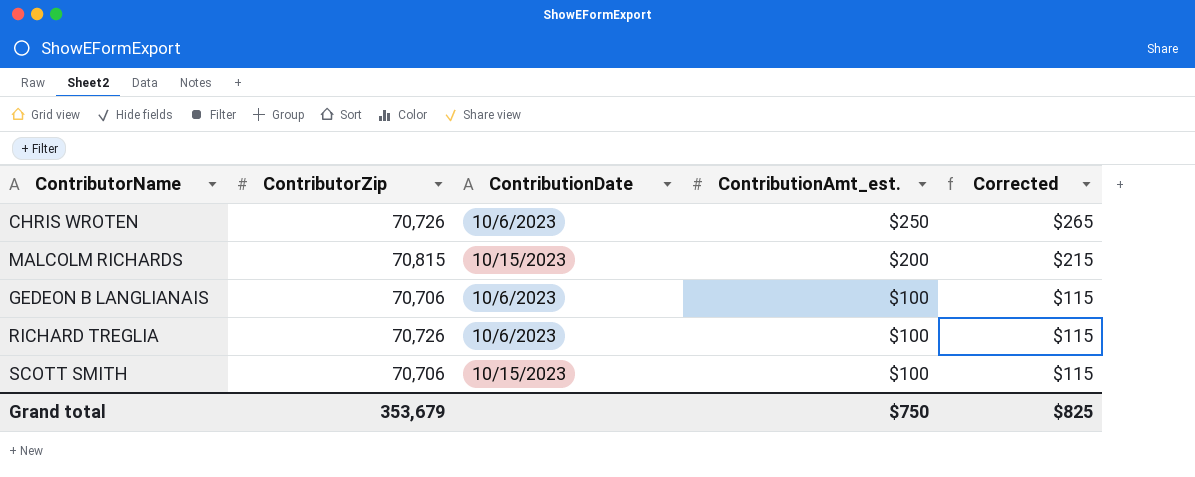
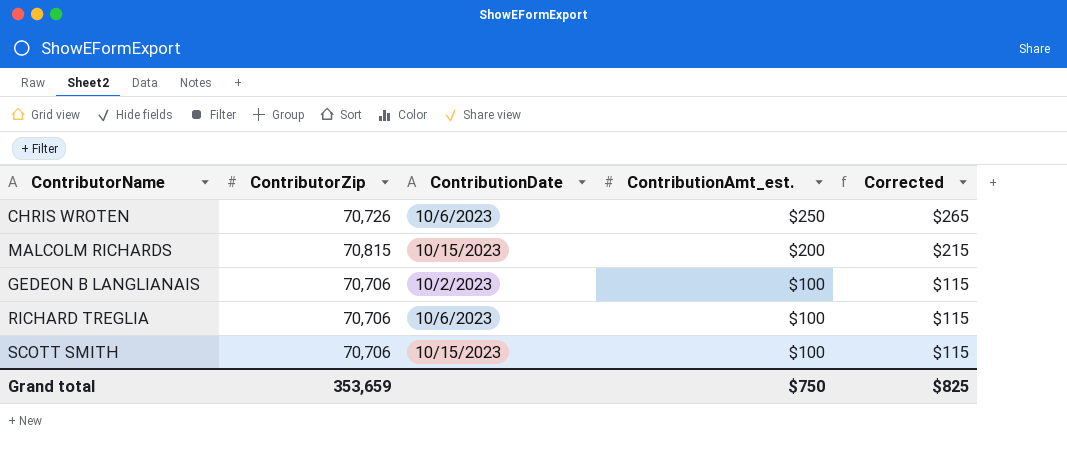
GEDEON B LANGLIANAIS | ContributionDate: 10/6/2023 -> 10/2/2023
RICHARD TREGLIA | ContributorZip: 70,726 -> 70,706
Grand total | ContributorZip: 353,679 -> 353,659

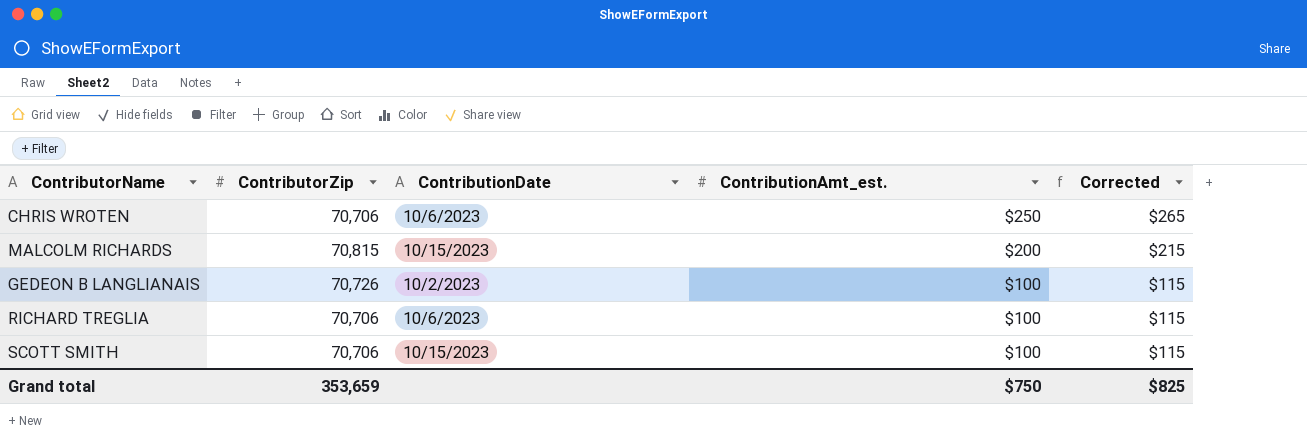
CHRIS WROTEN | ContributorZip: 70,726 -> 70,706
GEDEON B LANGLIANAIS | ContributorZip: 70,706 -> 70,726

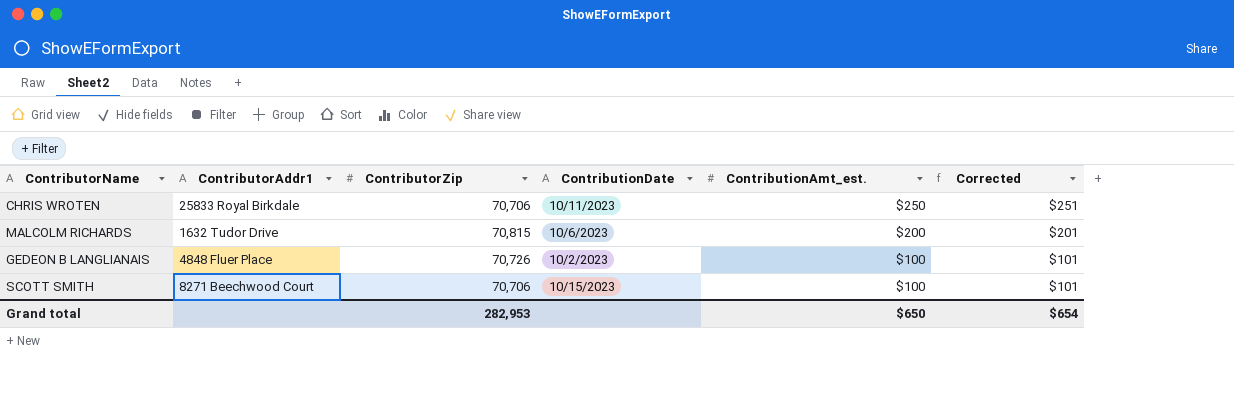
column ContributorAddr1 | position: none -> 2
column Corrected | formula: [ContributionAmt_est.] + 15 -> [ContributionAmt_est.] + 1
row RICHARD TREGLIA: 70,706 | 10/6/2023 | $100 | $115 -> none
CHRIS WROTEN | ContributionDate: 10/6/2023 -> 10/11/2023
MALCOLM RICHARDS | ContributionDate: 10/15/2023 -> 10/6/2023
Grand total | ContributorZip: 353,659 -> 282,953
Grand total | ContributionAmt_est.: $750 -> $650
Grand total | Corrected: $825 -> $654

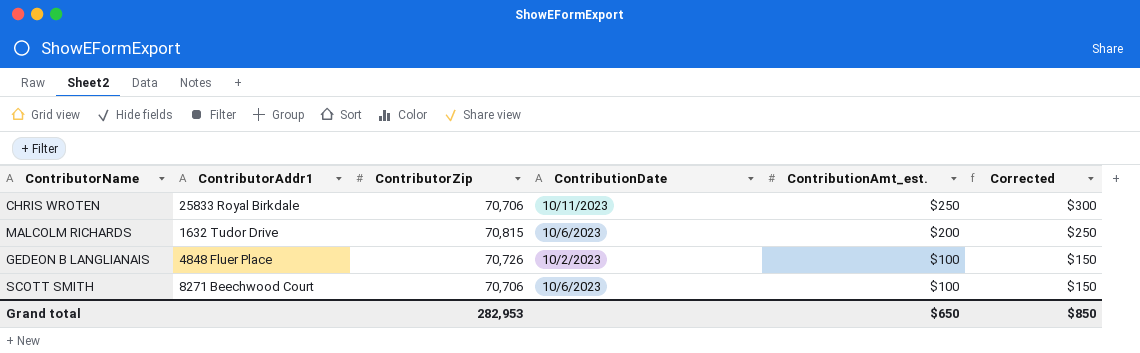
column Corrected | formula: [ContributionAmt_est.] + 1 -> [ContributionAmt_est.] + 50
SCOTT SMITH | ContributionDate: 10/15/2023 -> 10/6/2023
Grand total | Corrected: $654 -> $850

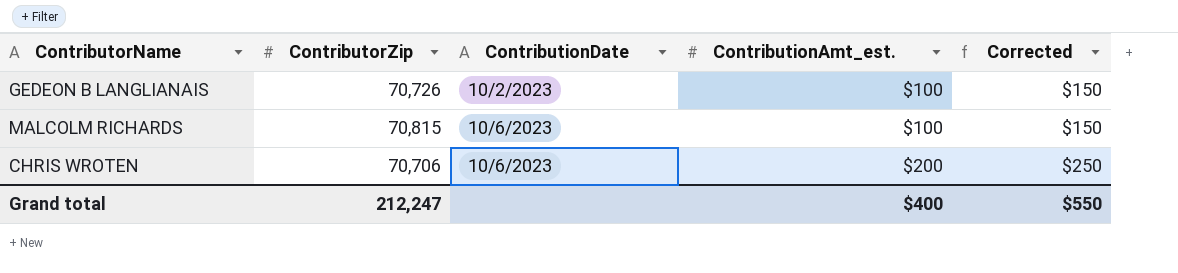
row order: ContributionAmt_est. descending -> ContributionDate ascending
column ContributorAddr1 | position: 2 -> none
row SCOTT SMITH: 8271 Beechwood Court | 70,706 | 10/6/2023 | $100 | $150 -> none
MALCOLM RICHARDS | ContributionAmt_est.: $200 -> $100
MALCOLM RICHARDS | Corrected: $250 -> $150
CHRIS WROTEN | ContributionDate: 10/11/2023 -> 10/6/2023
CHRIS WROTEN | ContributionAmt_est.: $250 -> $200
CHRIS WROTEN | Corrected: $300 -> $250
Grand total | ContributorZip: 282,953 -> 212,247
Grand total | ContributionAmt_est.: $650 -> $400
Grand total | Corrected: $850 -> $550

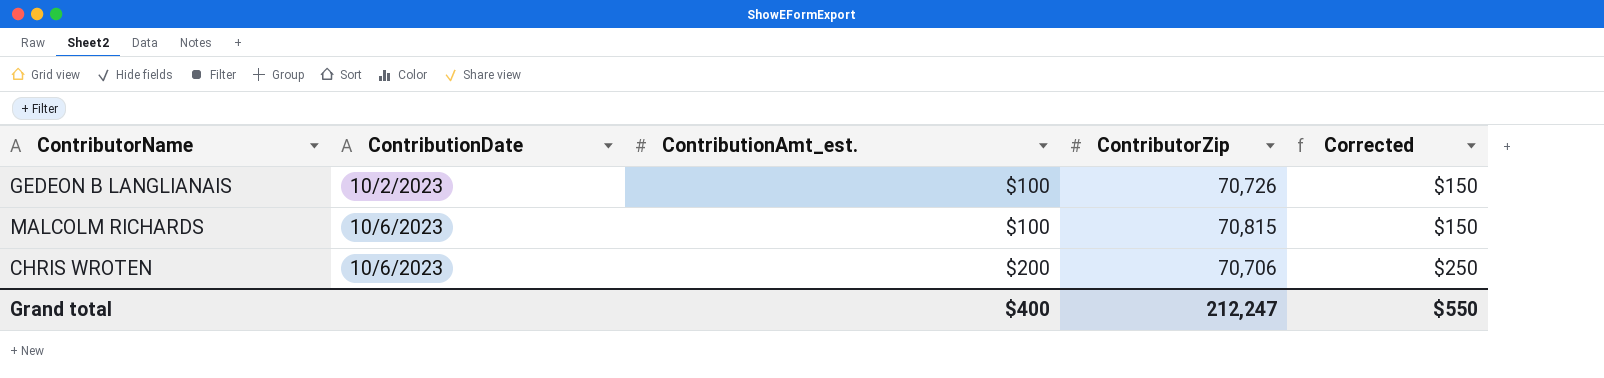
column ContributorZip | position: 2 -> 4

